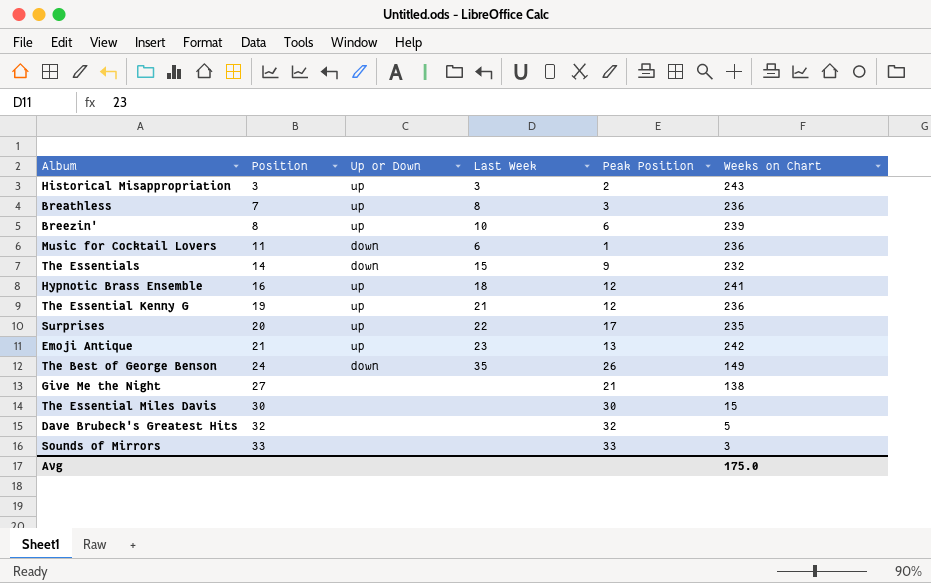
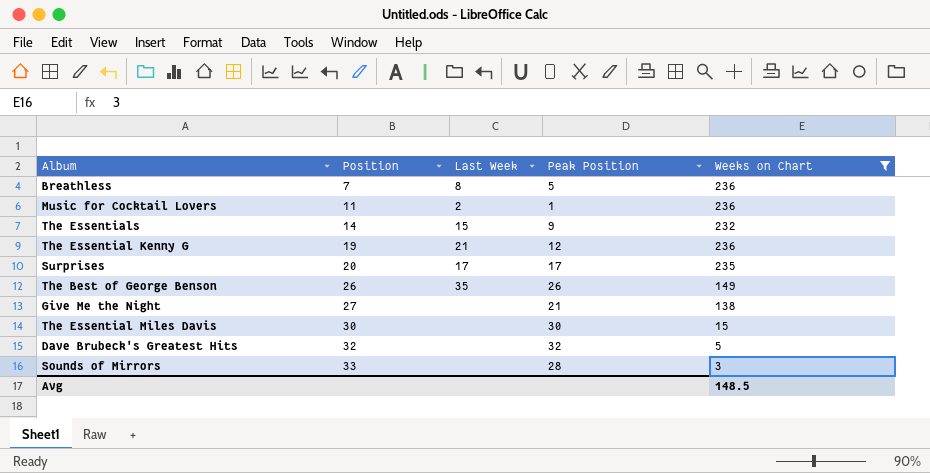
filter: none -> Weeks on Chart <= 236
column Up or Down | position: 3 -> none
Breathless | Peak Position: 3 -> 5
Music for Cocktail Lovers | Last Week: 6 -> 2
Surprises | Last Week: 22 -> 17
The Best of George Benson | Position: 24 -> 26
Sounds of Mirrors | Peak Position: 33 -> 28
Avg | Weeks on Chart: 175.0 -> 148.5

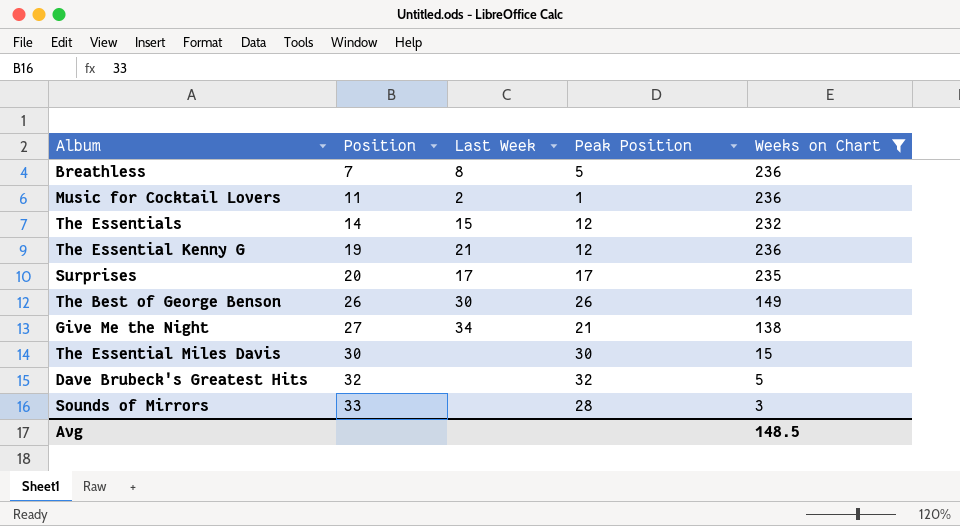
The Essentials | Peak Position: 9 -> 12
The Best of George Benson | Last Week: 35 -> 30
Give Me the Night | Last Week: none -> 34

